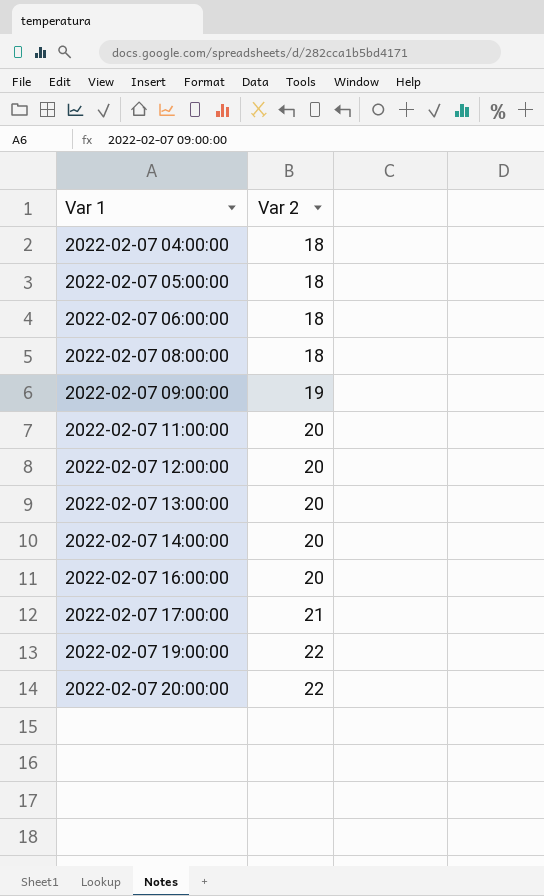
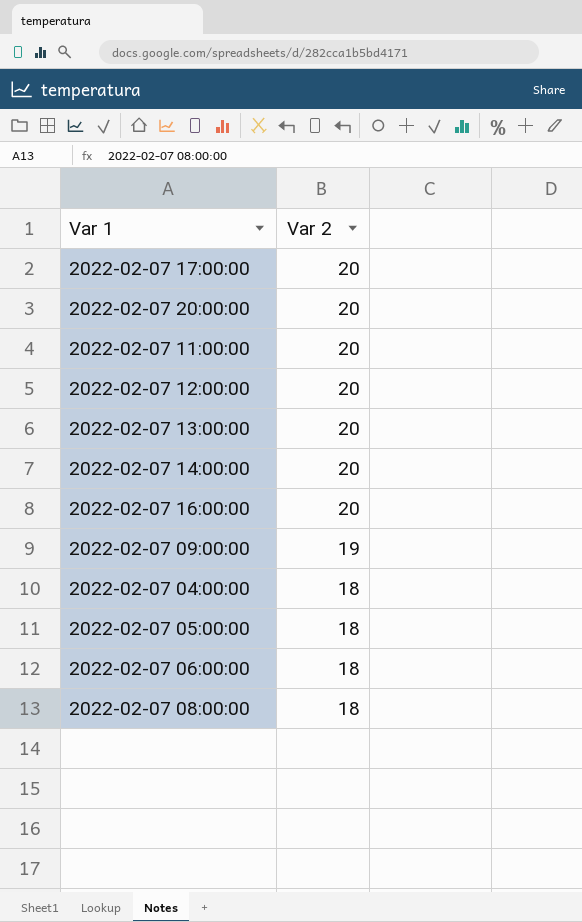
row order: Var 1 ascending -> Var 2 descending
row 2022-02-07 19:00:00: 22 -> none
2022-02-07 17:00:00 | Var 2: 21 -> 20
2022-02-07 20:00:00 | Var 2: 22 -> 20

